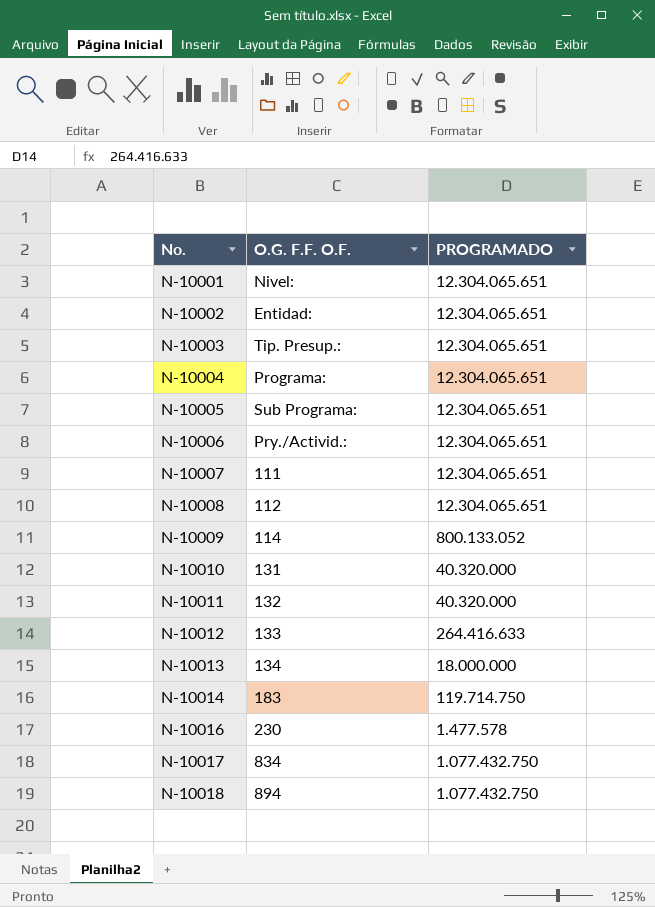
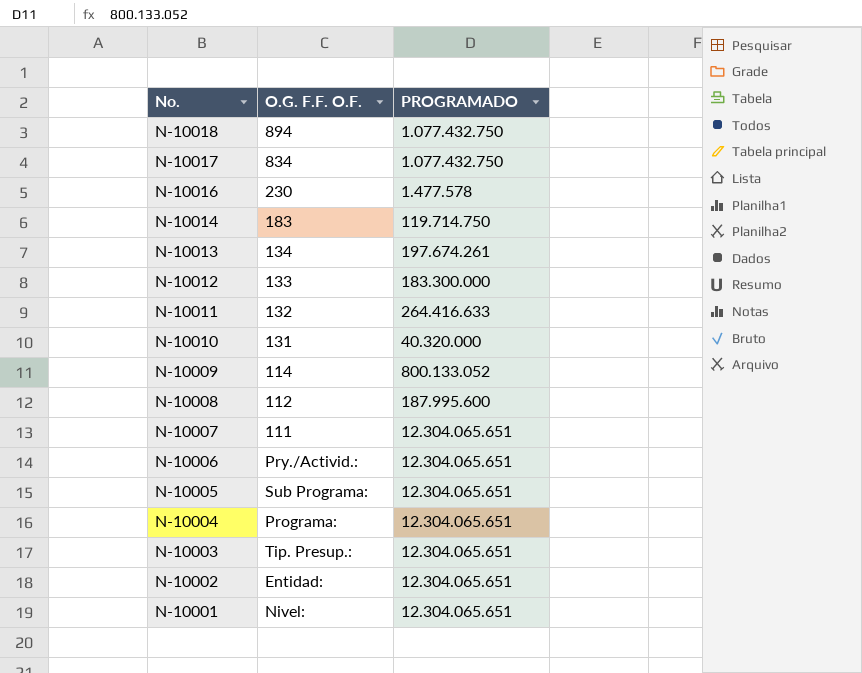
row order: No. ascending -> No. descending
N-10013 | PROGRAMADO: 18.000.000 -> 197.674.261
N-10012 | PROGRAMADO: 264.416.633 -> 183.300.000
N-10011 | PROGRAMADO: 40.320.000 -> 264.416.633
N-10008 | PROGRAMADO: 12.304.065.651 -> 187.995.600

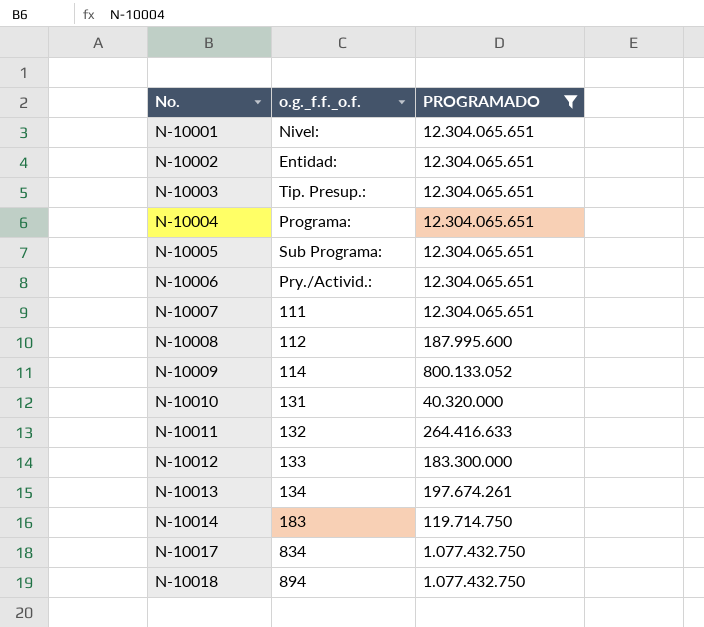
filter: none -> PROGRAMADO != 1.477.578
row order: No. descending -> No. ascending
column name: O.G. F.F. O.F. -> o.g._f.f._o.f.

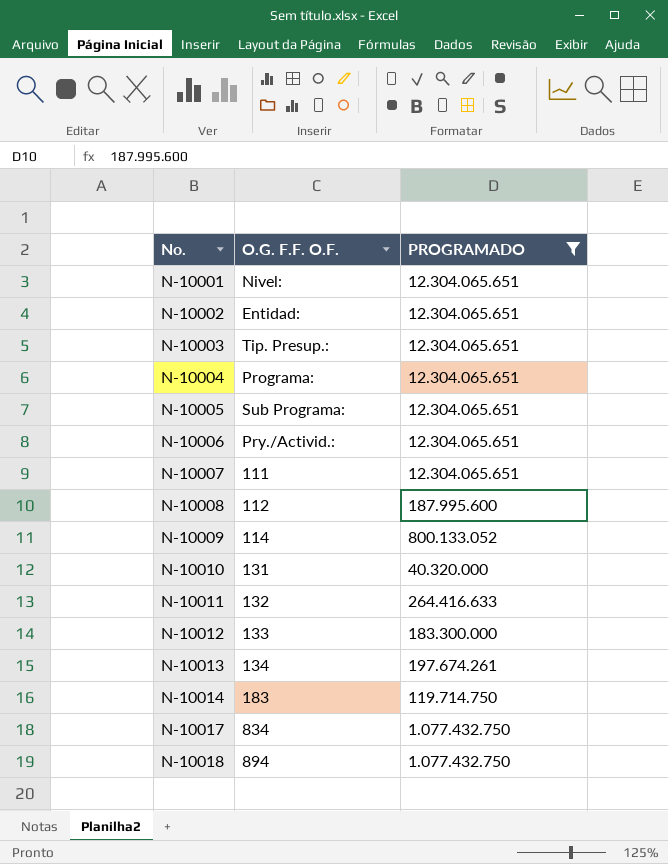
column name: o.g._f.f._o.f. -> O.G. F.F. O.F.

